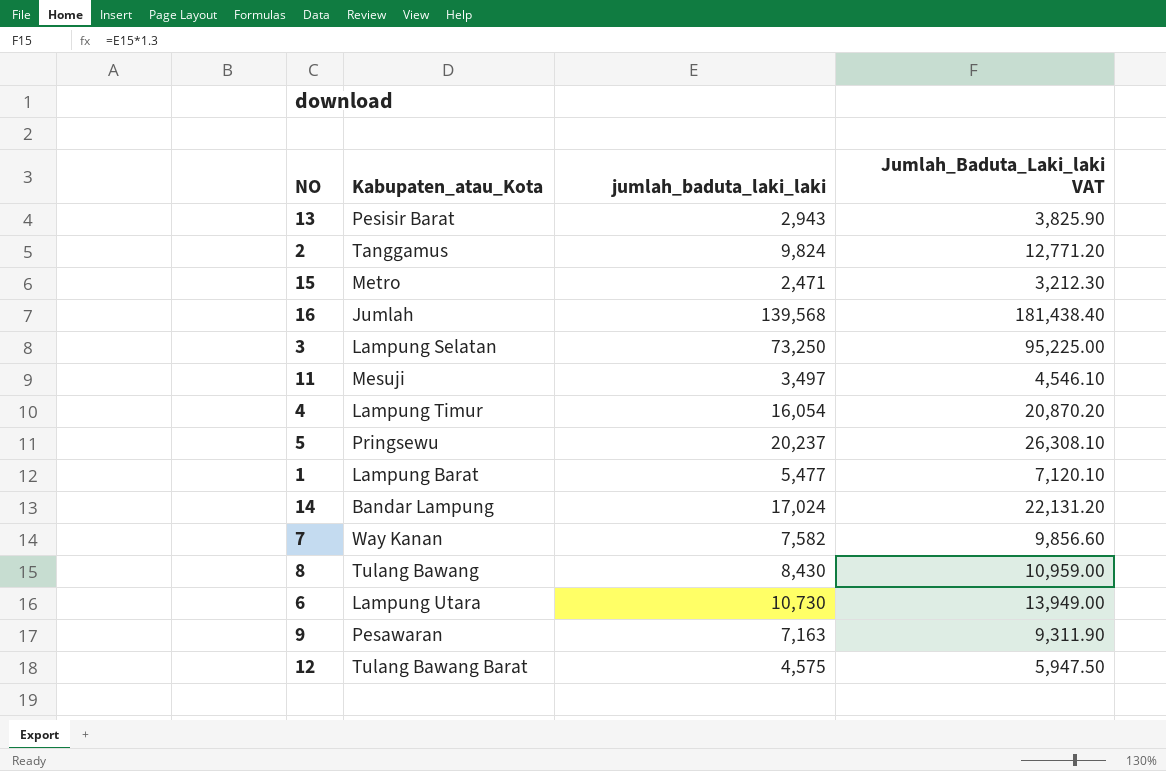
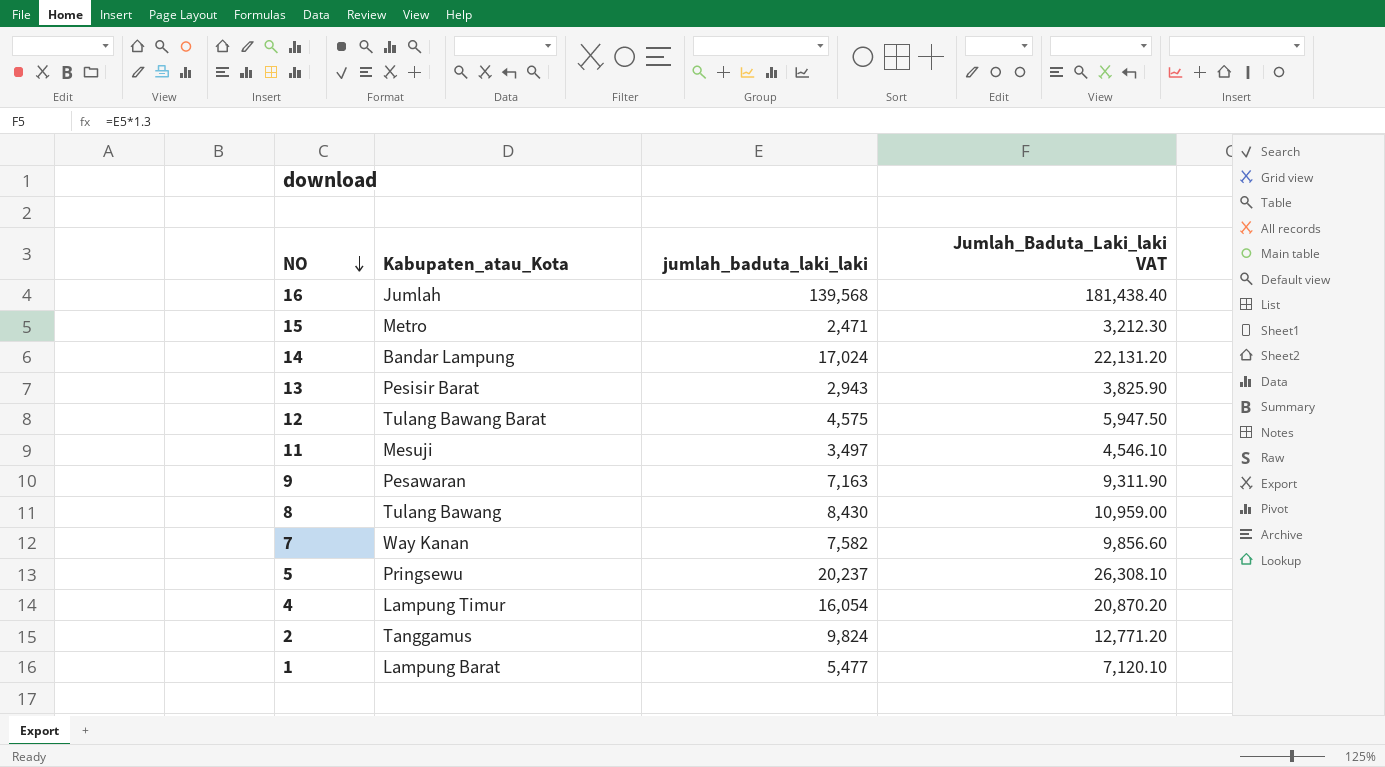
row order: none -> NO descending
row 3: Lampung Selatan | 73,250 | 95,225.00 -> none
row 6: Lampung Utara | 10,730 | 13,949.00 -> none

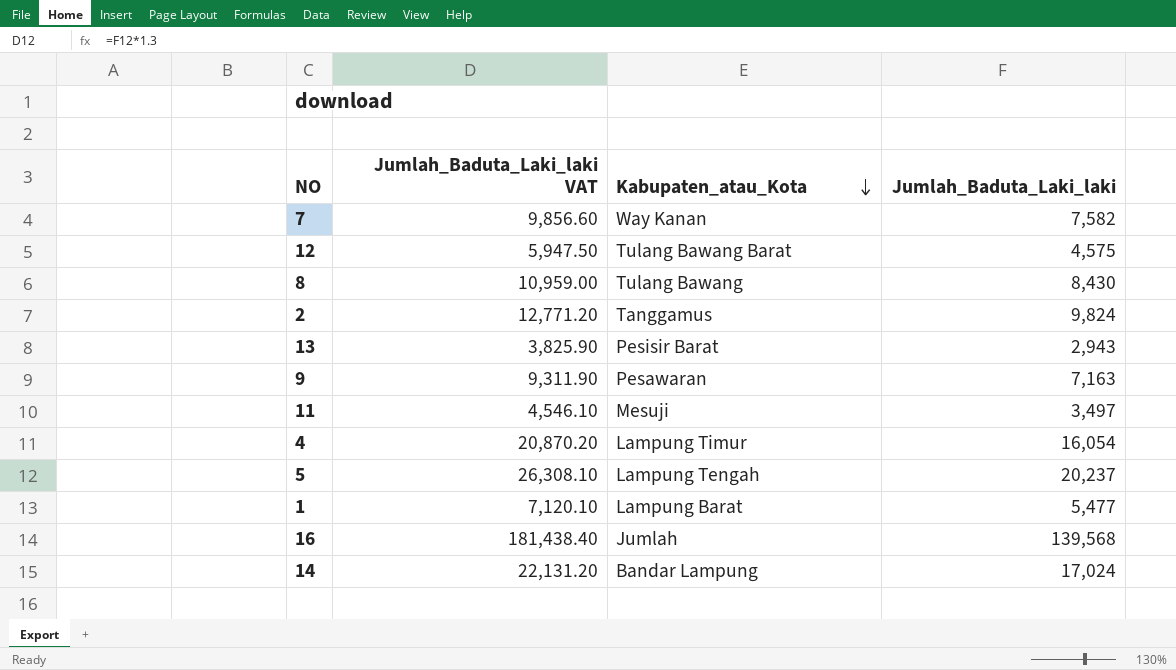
row order: NO descending -> Kabupaten_atau_Kota descending
column Jumlah_Baduta_Laki_laki VAT | position: 4 -> 2
column name: jumlah_baduta_laki_laki -> Jumlah_Baduta_Laki_laki
row 15: Metro | 2,471 | 3,212.30 -> none
5 | Kabupaten_atau_Kota: Pringsewu -> Lampung Tengah

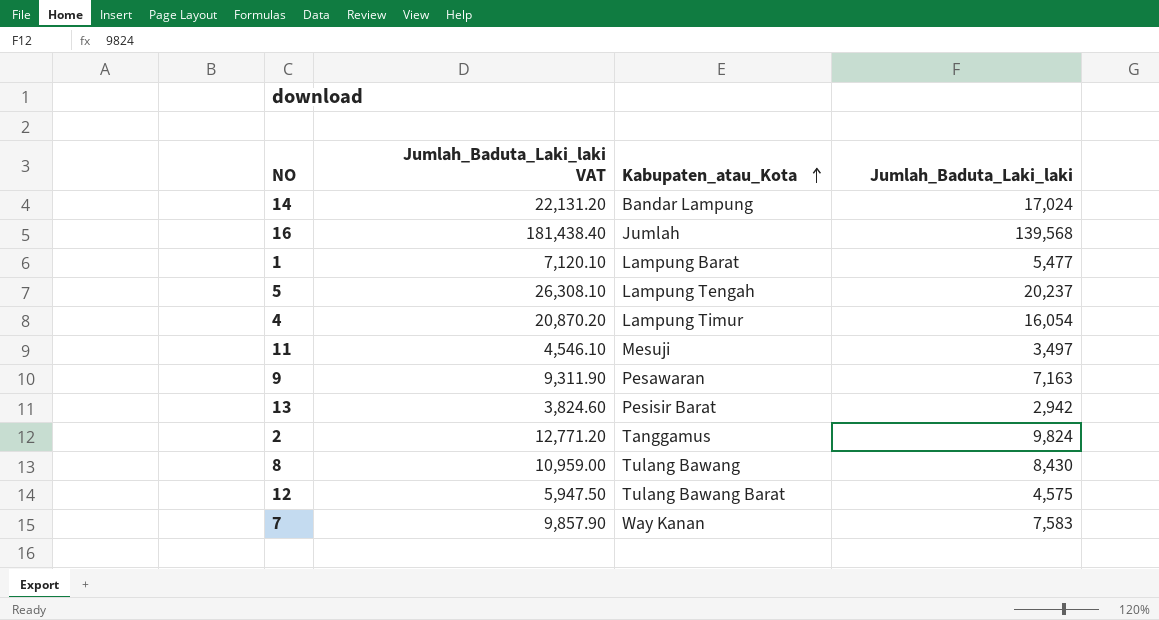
row order: Kabupaten_atau_Kota descending -> Kabupaten_atau_Kota ascending
13 | Jumlah_Baduta_Laki_laki VAT: 3,825.90 -> 3,824.60
13 | Jumlah_Baduta_Laki_laki: 2,943 -> 2,942
7 | Jumlah_Baduta_Laki_laki VAT: 9,856.60 -> 9,857.90
7 | Jumlah_Baduta_Laki_laki: 7,582 -> 7,583

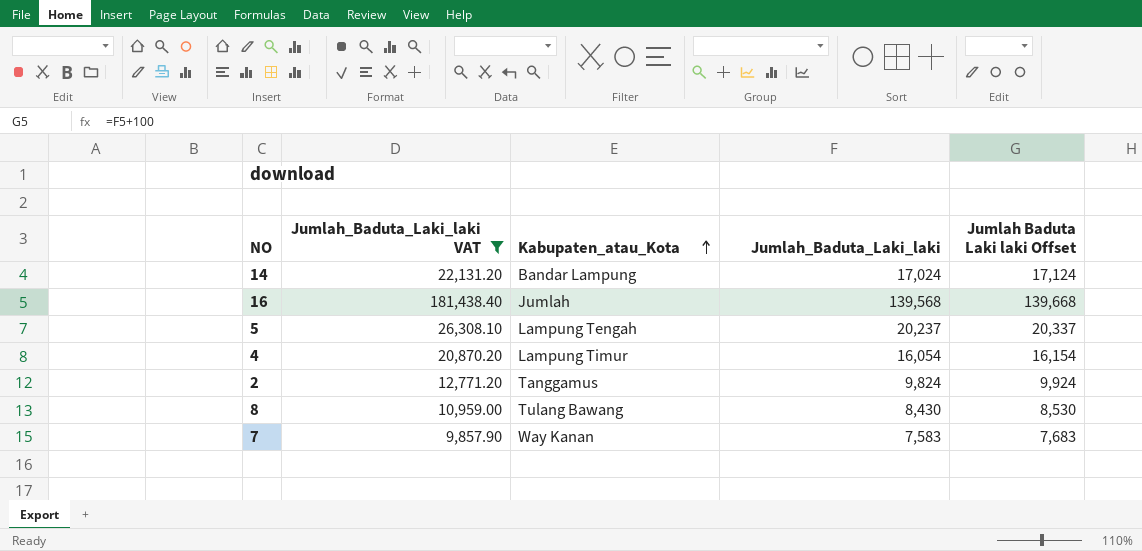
filter: none -> Jumlah_Baduta_Laki_laki VAT >= 9,857.90
column Jumlah Baduta Laki laki Offset | formula: none -> [Jumlah_Baduta_Laki_laki] + 100

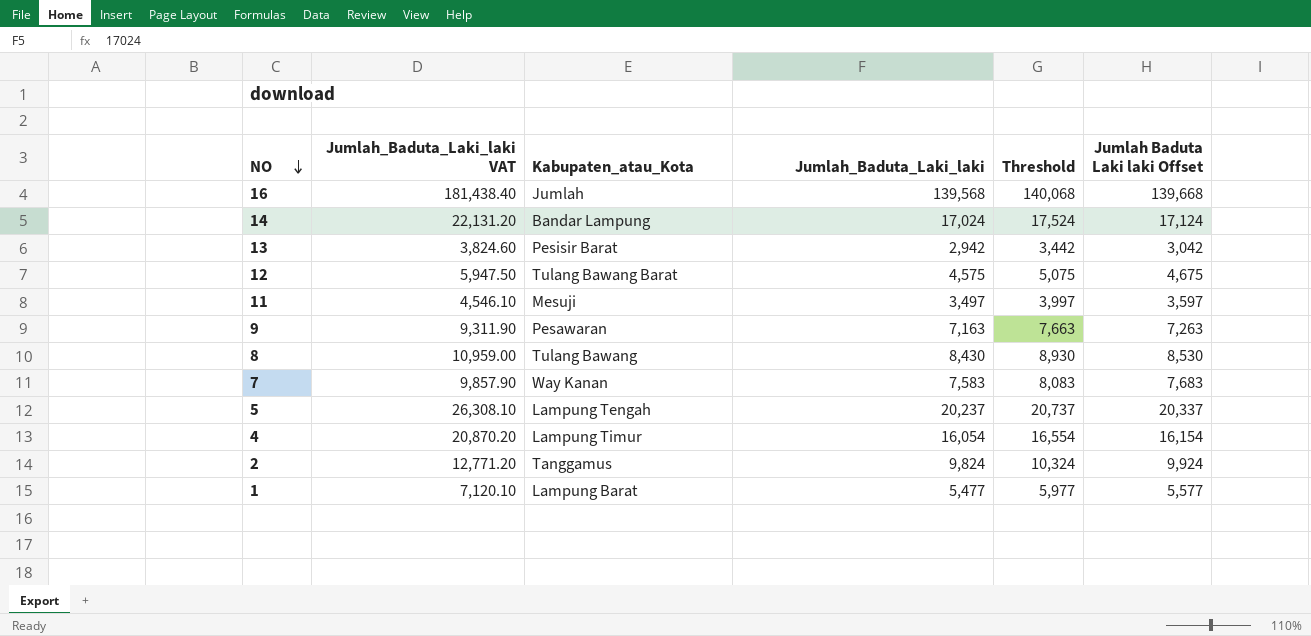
filter: Jumlah_Baduta_Laki_laki VAT >= 9,857.90 -> none
row order: Kabupaten_atau_Kota ascending -> NO descending
column Threshold | formula: none -> [Jumlah_Baduta_Laki_laki] + 500

